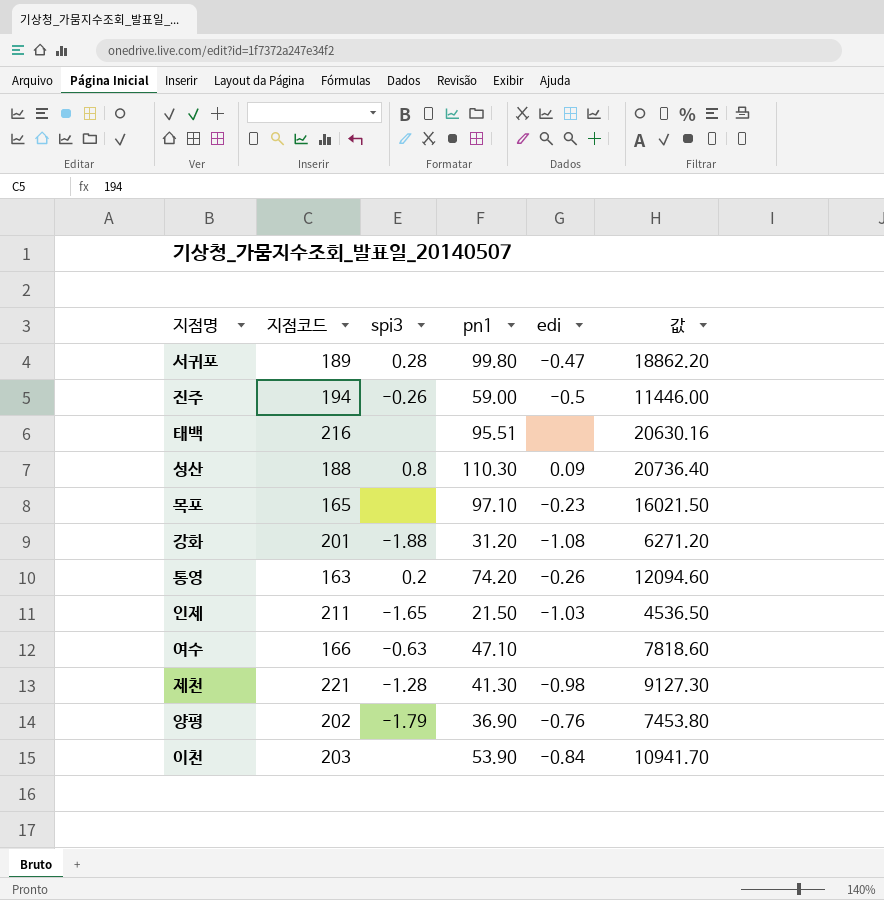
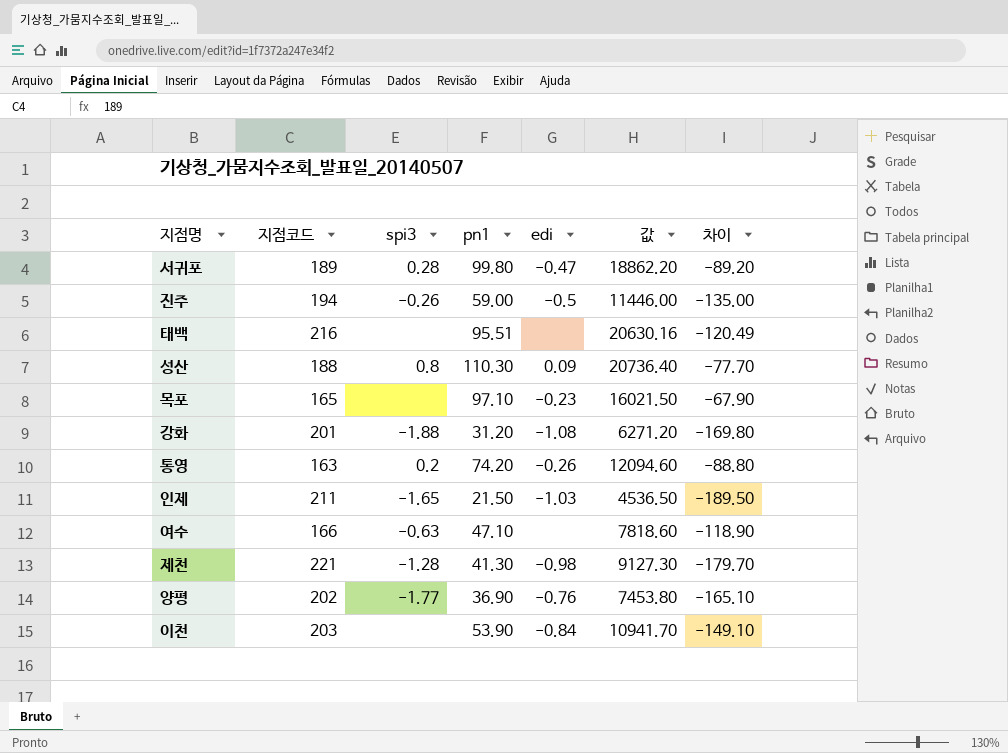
column 차이 | formula: none -> [pn1] - [지점코드]
양평 | spi3: -1.79 -> -1.77

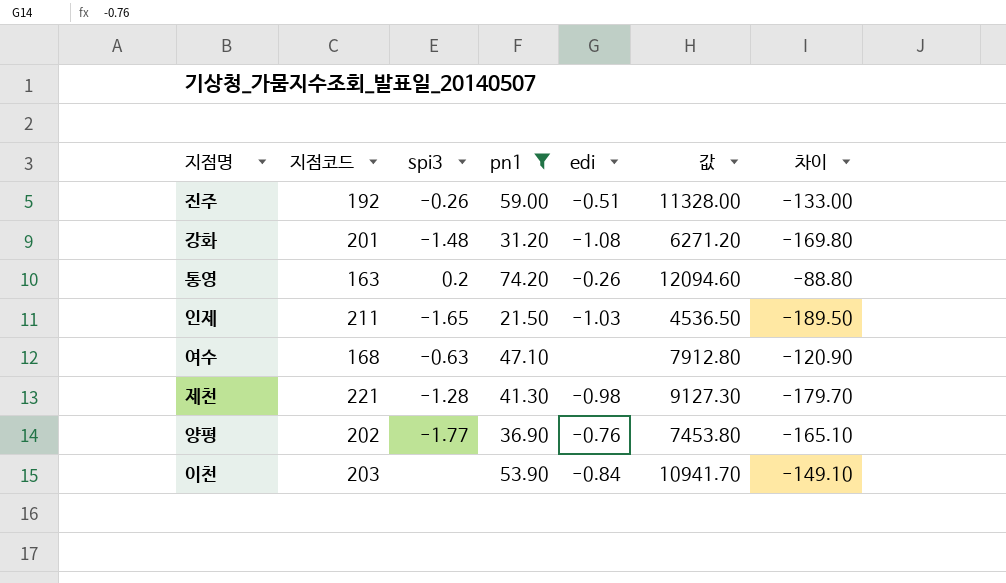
filter: none -> pn1 <= 74.20
진주 | 지점코드: 194 -> 192
진주 | edi: -0.5 -> -0.51
진주 | 값: 11446.00 -> 11328.00
진주 | 차이: -135.00 -> -133.00
강화 | spi3: -1.88 -> -1.48
여수 | 지점코드: 166 -> 168
여수 | 값: 7818.60 -> 7912.80
여수 | 차이: -118.90 -> -120.90

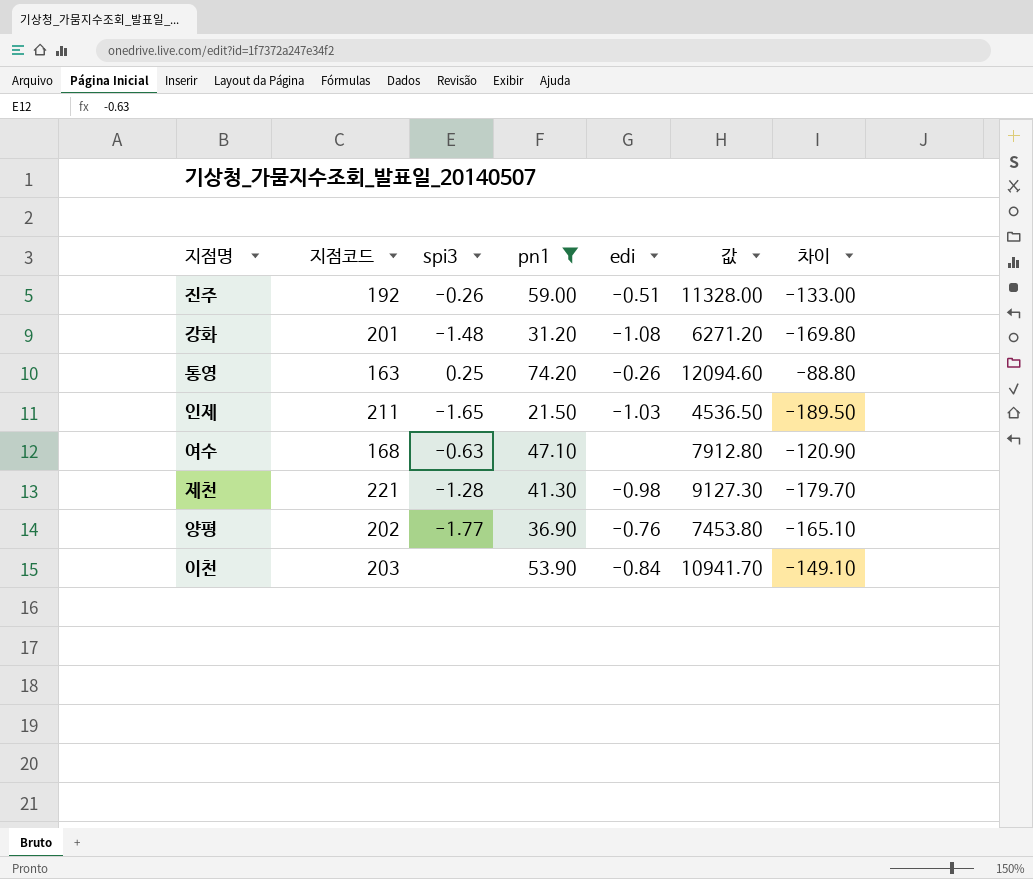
통영 | spi3: 0.2 -> 0.25

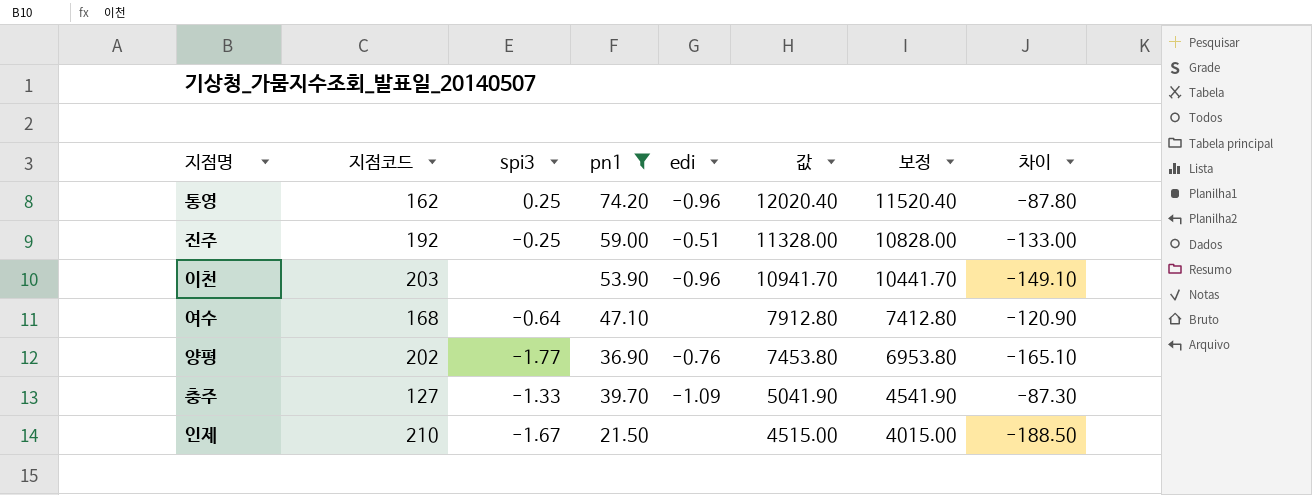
row order: none -> 값 descending
column 보정 | formula: none -> [값] - 500
row 강화: 201 | -1.48 | 31.20 | -1.08 | 6271.20 | -169.80 -> none
row 제천: 221 | -1.28 | 41.30 | -0.98 | 9127.30 | -179.70 -> none
통영 | 지점코드: 163 -> 162
통영 | edi: -0.26 -> -0.96
통영 | 값: 12094.60 -> 12020.40
통영 | 차이: -88.80 -> -87.80
진주 | spi3: -0.26 -> -0.25
이천 | edi: -0.84 -> -0.96
여수 | spi3: -0.63 -> -0.64
row 충주: none -> 127 | -1.33 | 39.70 | -1.09 | 5041.90 | 4541.90 | -87.30
인제 | 지점코드: 211 -> 210
인제 | spi3: -1.65 -> -1.67
인제 | edi: -1.03 -> none
인제 | 값: 4536.50 -> 4515.00
인제 | 차이: -189.50 -> -188.50

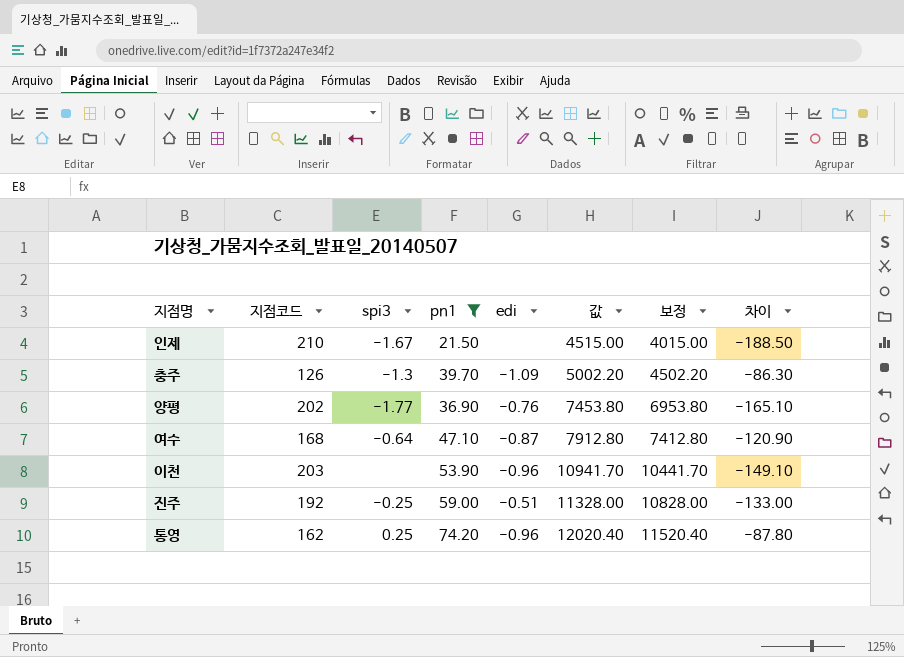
row order: 값 descending -> 값 ascending
충주 | 지점코드: 127 -> 126
충주 | spi3: -1.33 -> -1.3
충주 | 값: 5041.90 -> 5002.20
충주 | 보정: 4541.90 -> 4502.20
충주 | 차이: -87.30 -> -86.30
여수 | edi: none -> -0.87

